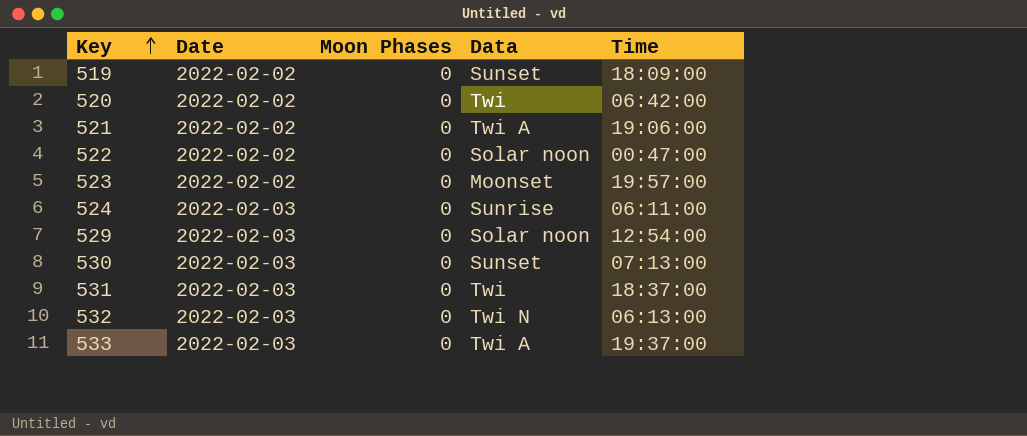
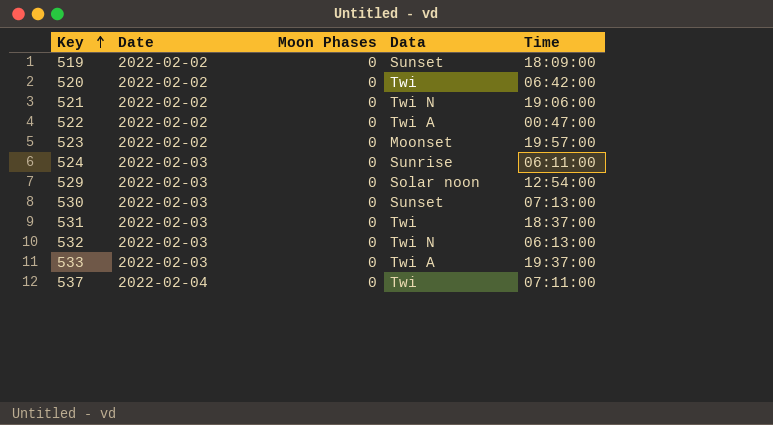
521 | Data: Twi A -> Twi N
522 | Data: Solar noon -> Twi A
row 537: none -> 2022-02-04 | 0 | Twi | 07:11:00

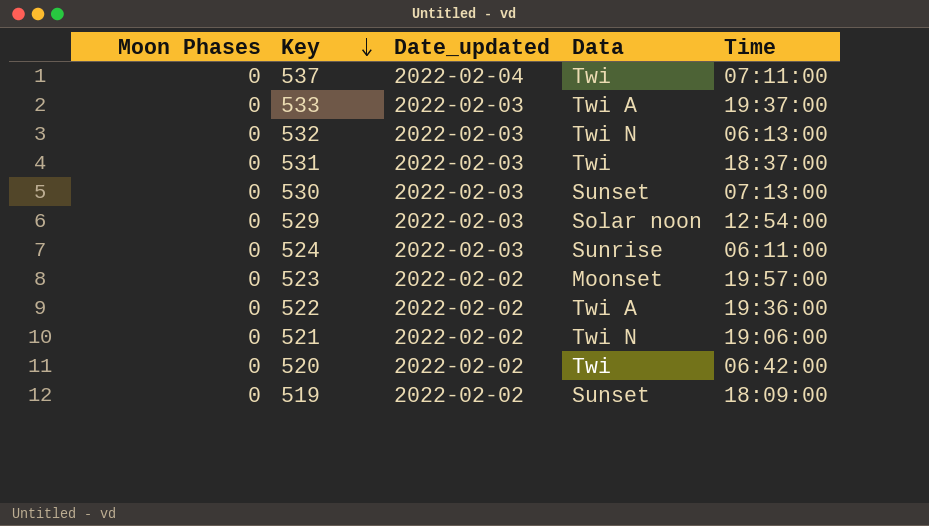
row order: Key ascending -> Key descending
column Moon Phases | position: 3 -> 1
column name: Date -> Date_updated
522 | Time: 00:47:00 -> 19:36:00

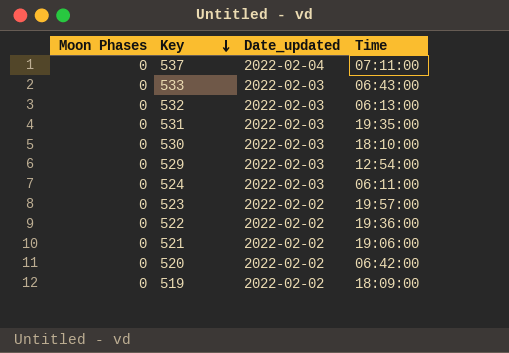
column Data | position: 4 -> none
533 | Time: 19:37:00 -> 06:43:00
531 | Time: 18:37:00 -> 19:35:00
530 | Time: 07:13:00 -> 18:10:00

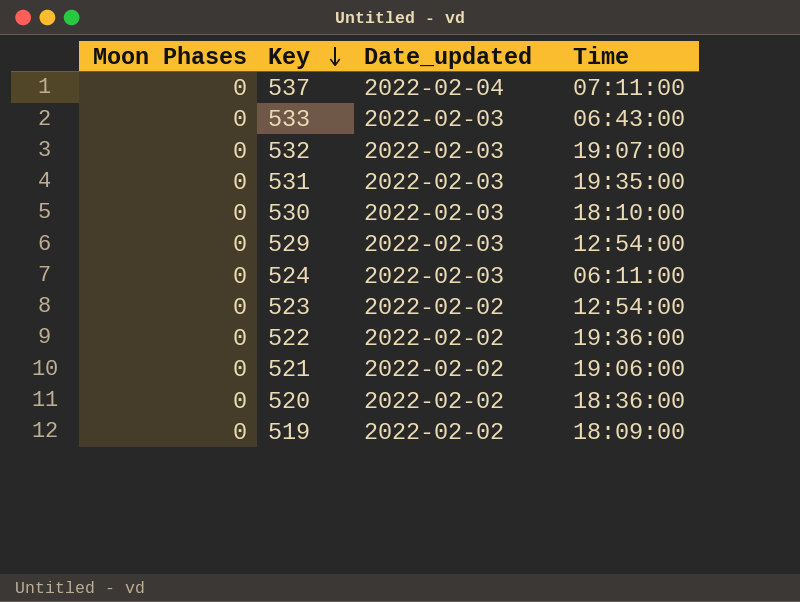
532 | Time: 06:13:00 -> 19:07:00
523 | Time: 19:57:00 -> 12:54:00
520 | Time: 06:42:00 -> 18:36:00

